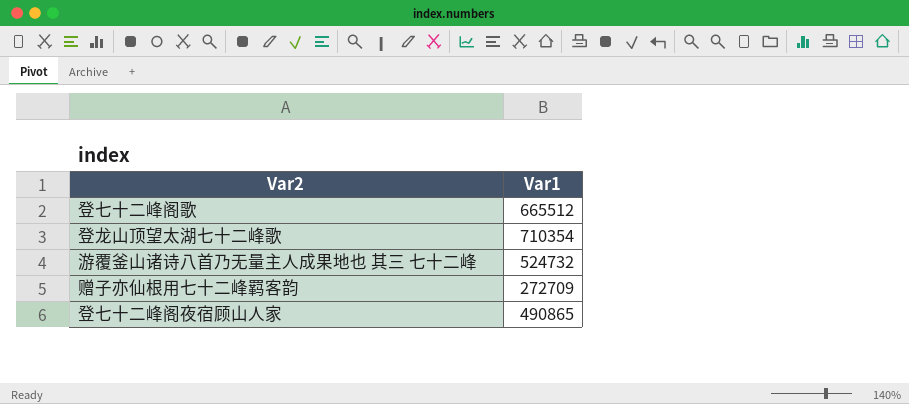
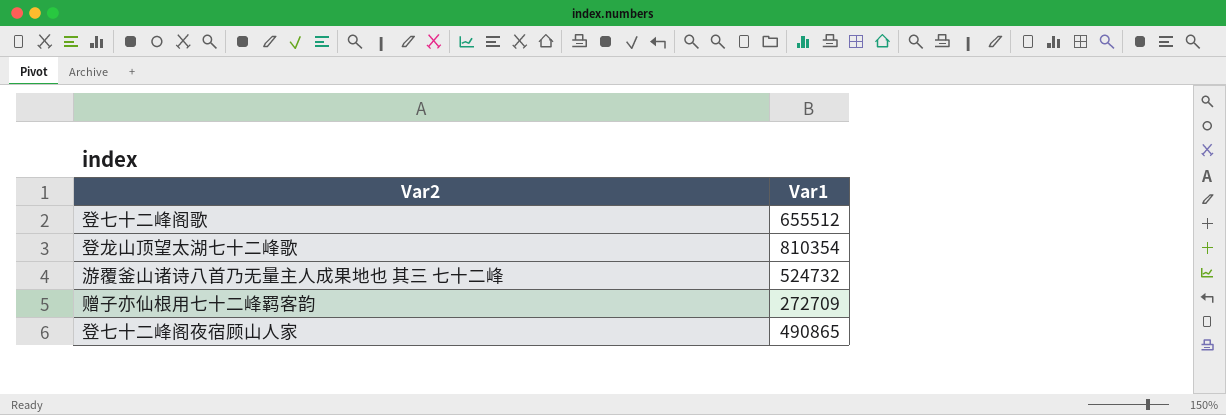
登七十二峰阁歌 | Var1: 665512 -> 655512
登龙山顶望太湖七十二峰歌 | Var1: 710354 -> 810354

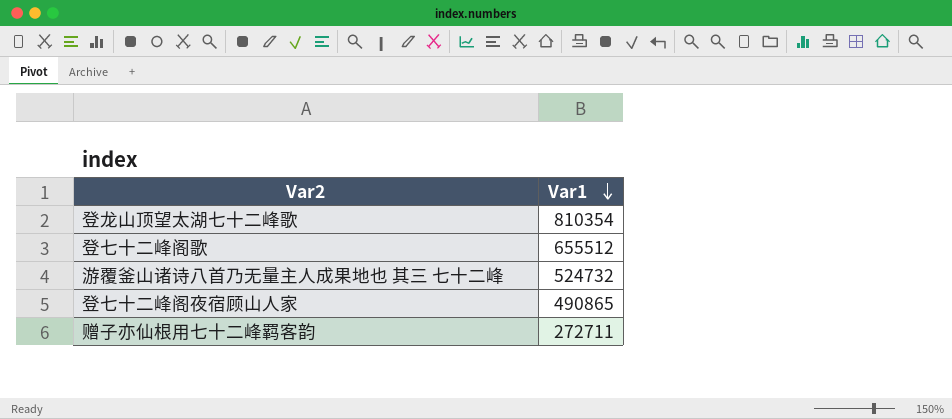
row order: none -> Var1 descending
赠子亦仙根用七十二峰羁客韵 | Var1: 272709 -> 272711

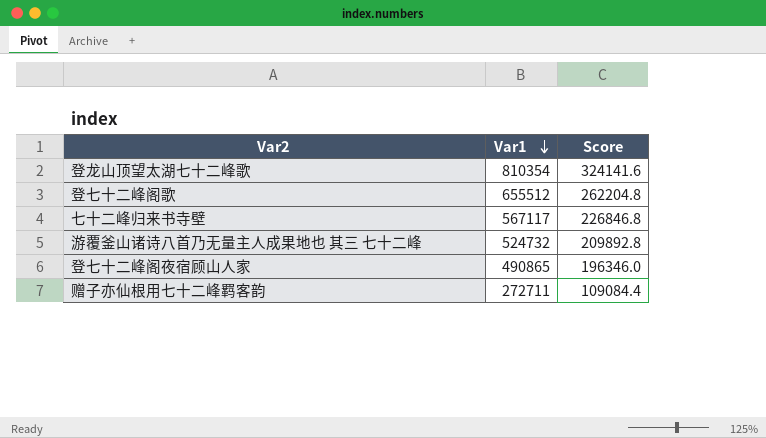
column Score | formula: none -> [Var1] * 0.4
row 七十二峰归来书寺壁: none -> 567117 | 226846.8

